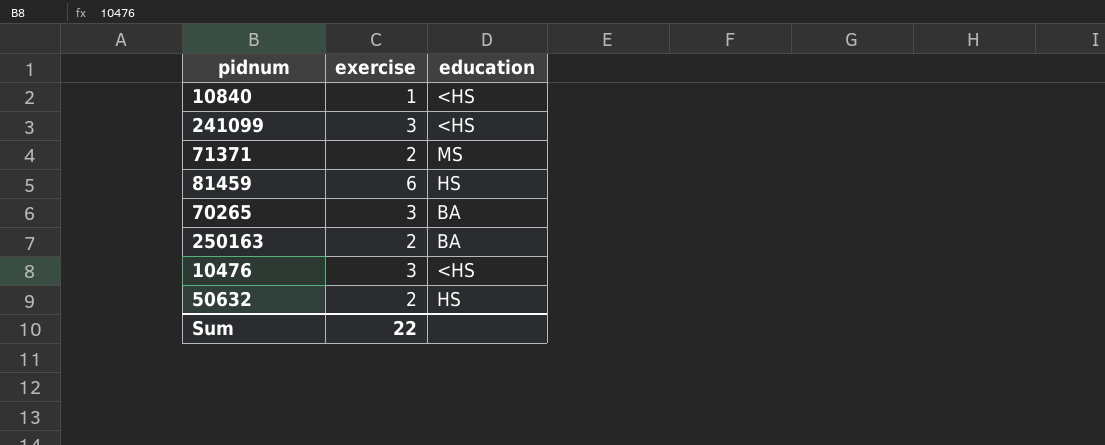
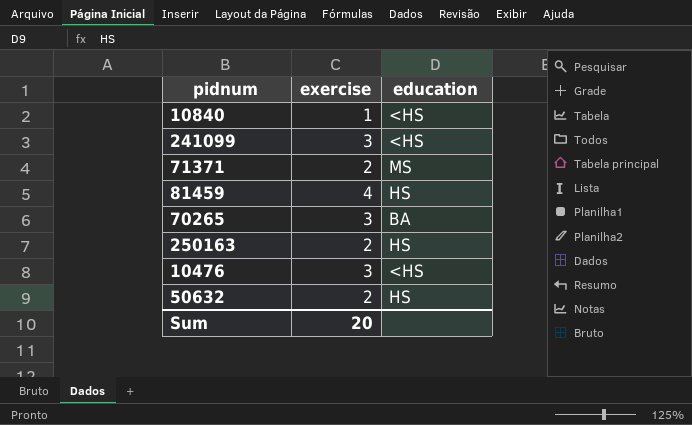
81459 | exercise: 6 -> 4
250163 | education: BA -> HS
Sum | exercise: 22 -> 20

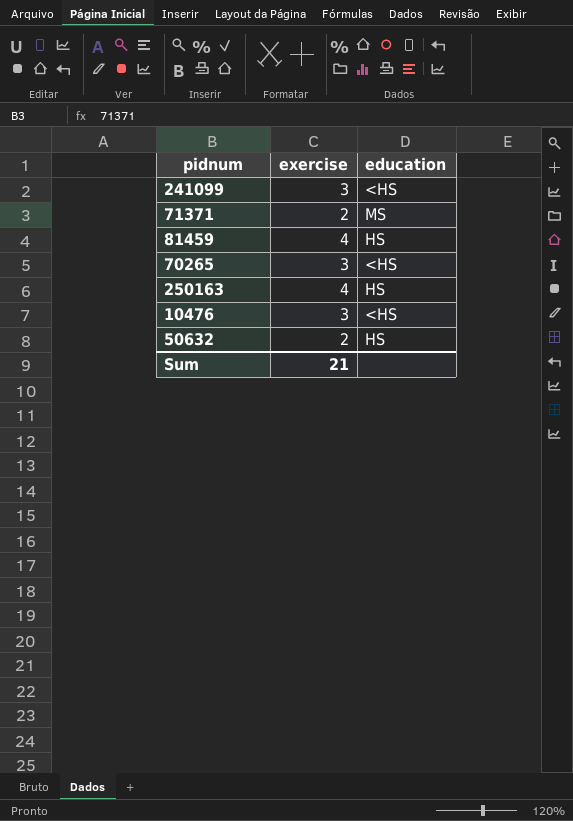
row 10840: 1 | <HS -> none
70265 | education: BA -> <HS
250163 | exercise: 2 -> 4
Sum | exercise: 20 -> 21

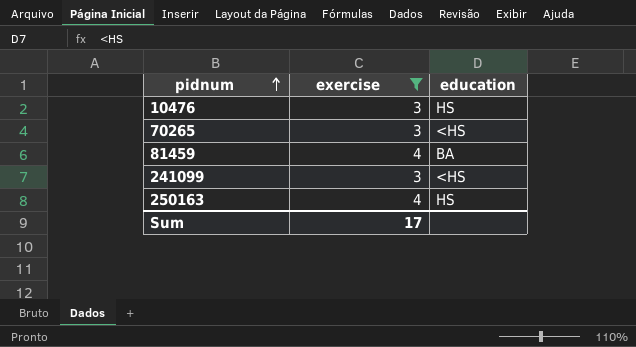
filter: none -> exercise != 2
row order: none -> pidnum ascending
10476 | education: <HS -> HS
81459 | education: HS -> BA
Sum | exercise: 21 -> 17

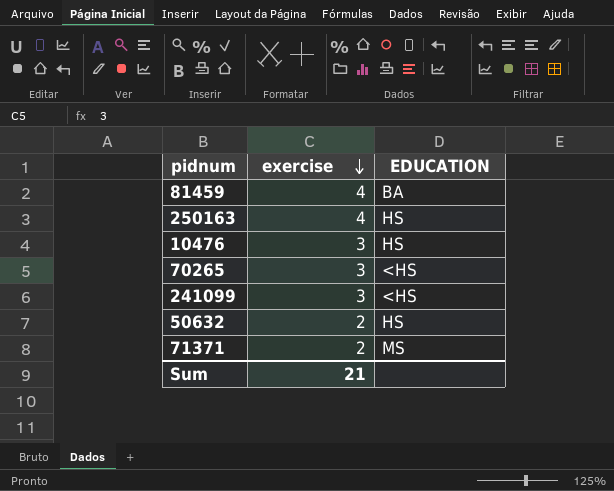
filter: exercise != 2 -> none
row order: pidnum ascending -> exercise descending
column name: education -> EDUCATION
Sum | exercise: 17 -> 21

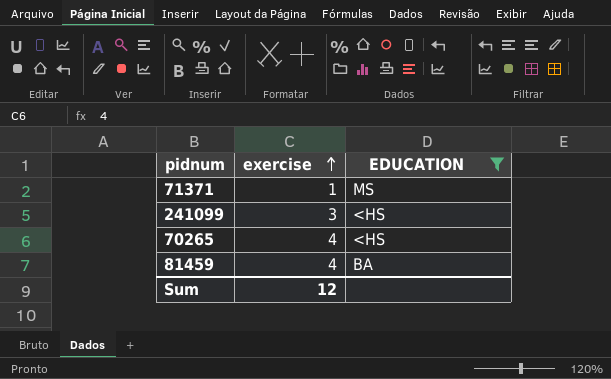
filter: none -> EDUCATION != HS
row order: exercise descending -> exercise ascending
71371 | exercise: 2 -> 1
70265 | exercise: 3 -> 4
Sum | exercise: 21 -> 12

